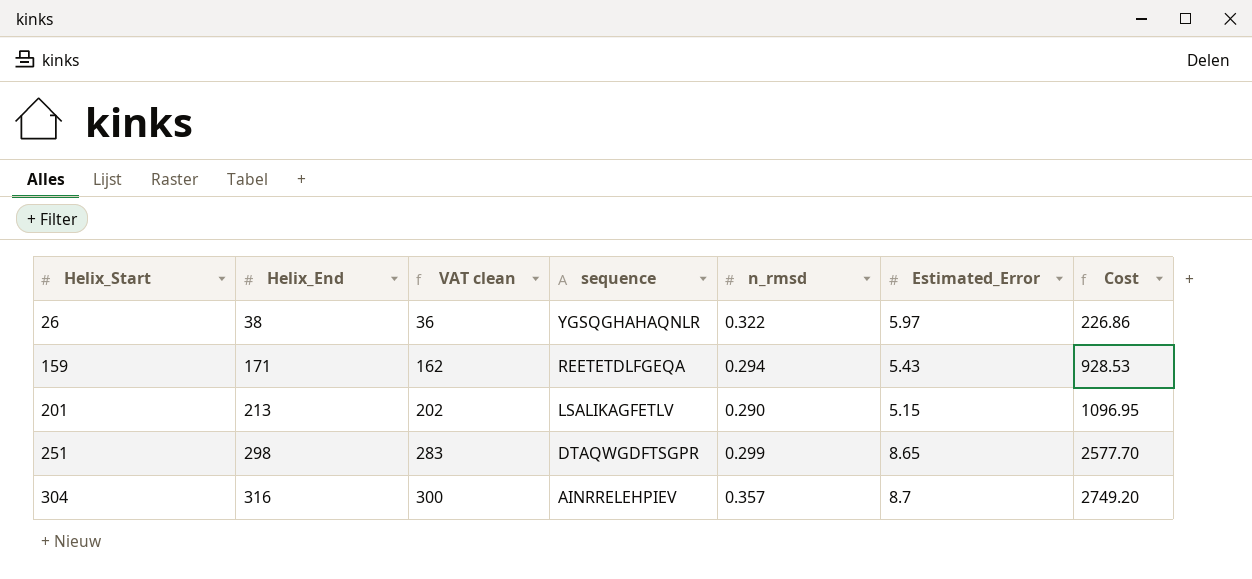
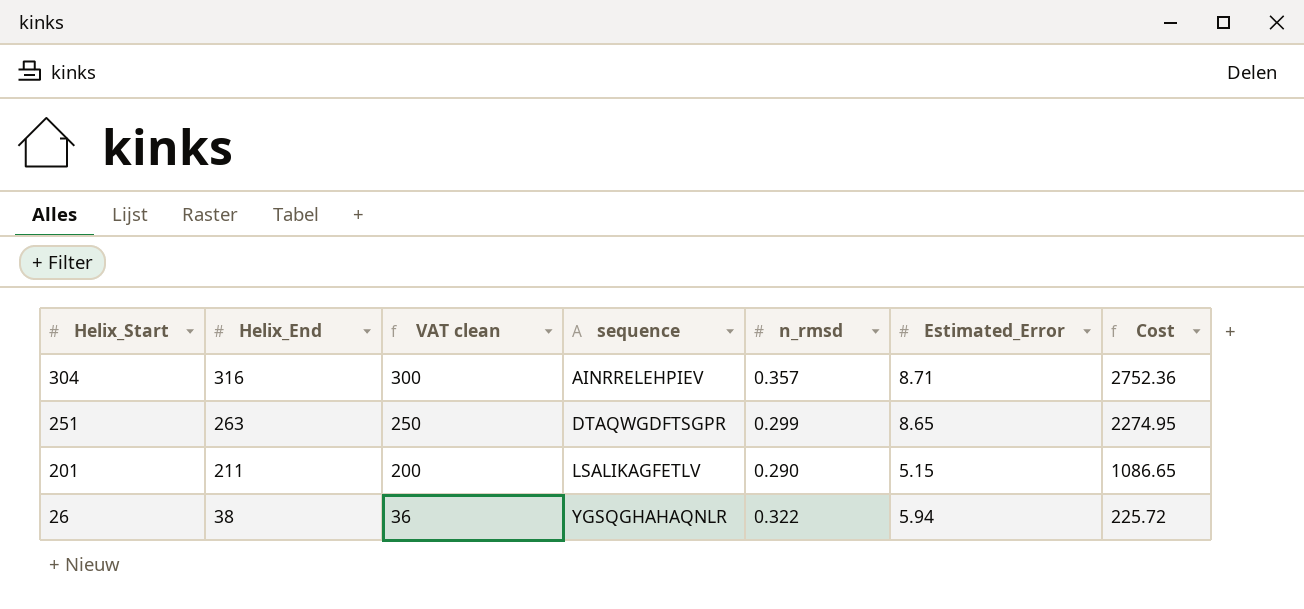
row order: Helix_Start ascending -> Helix_Start descending
row 159: 171 | 162 | REETETDLFGEQA | 0.294 | 5.43 | 928.53 -> none
304 | Estimated_Error: 8.7 -> 8.71
304 | Cost: 2749.20 -> 2752.36
251 | Helix_End: 298 -> 263
251 | VAT clean: 283 -> 250
251 | Cost: 2577.70 -> 2274.95
201 | Helix_End: 213 -> 211
201 | VAT clean: 202 -> 200
201 | Cost: 1096.95 -> 1086.65
26 | Estimated_Error: 5.97 -> 5.94
26 | Cost: 226.86 -> 225.72

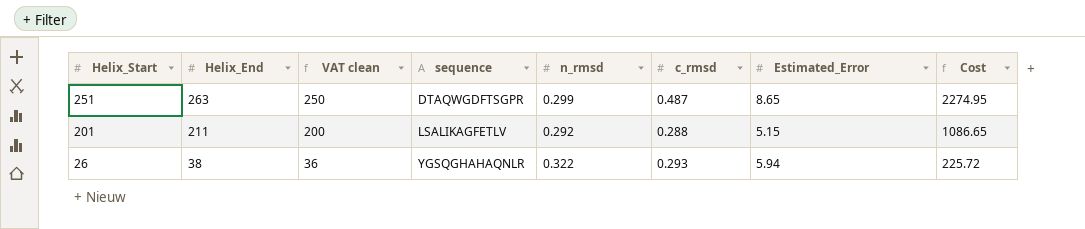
column c_rmsd | position: none -> 6
row 304: 316 | 300 | AINRRELEHPIEV | 0.357 | 8.71 | 2752.36 -> none
201 | n_rmsd: 0.290 -> 0.292

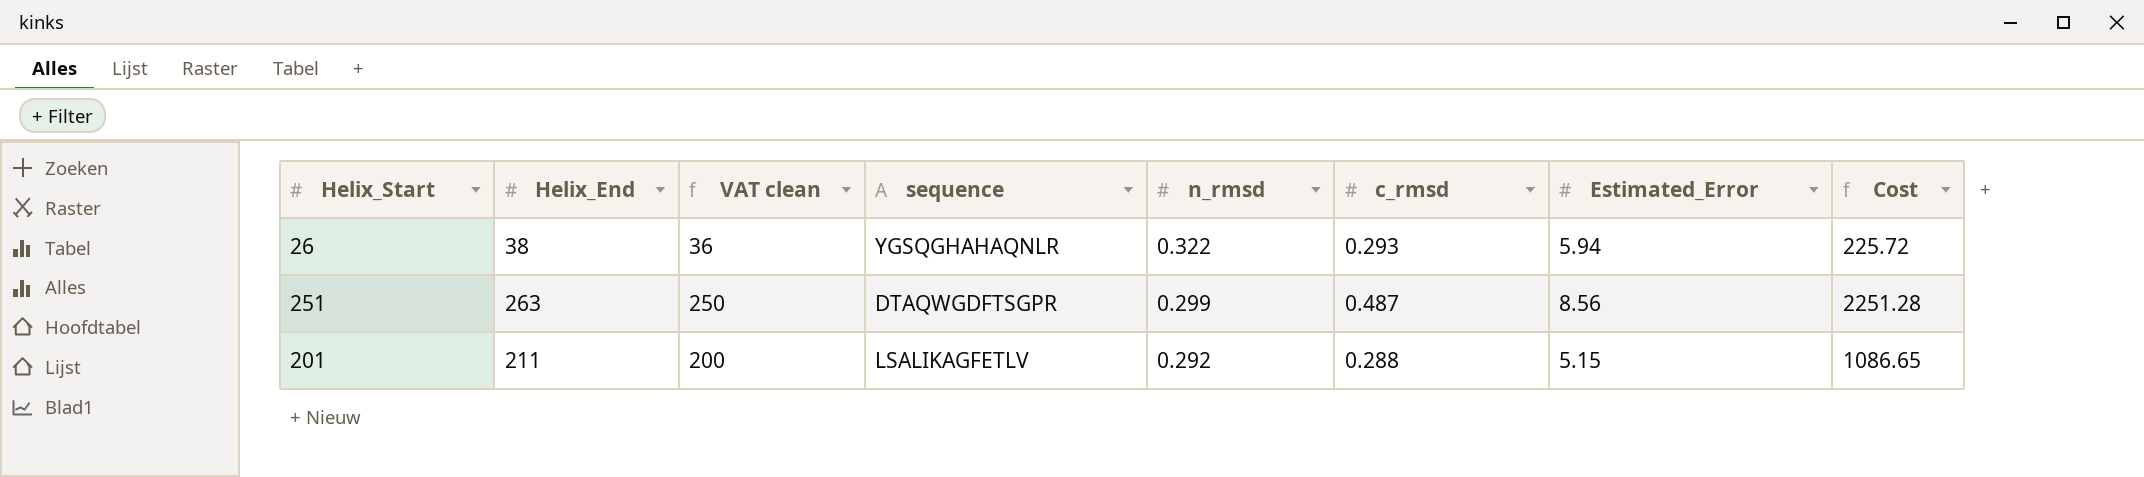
row order: Helix_Start descending -> n_rmsd descending
251 | Estimated_Error: 8.65 -> 8.56
251 | Cost: 2274.95 -> 2251.28

